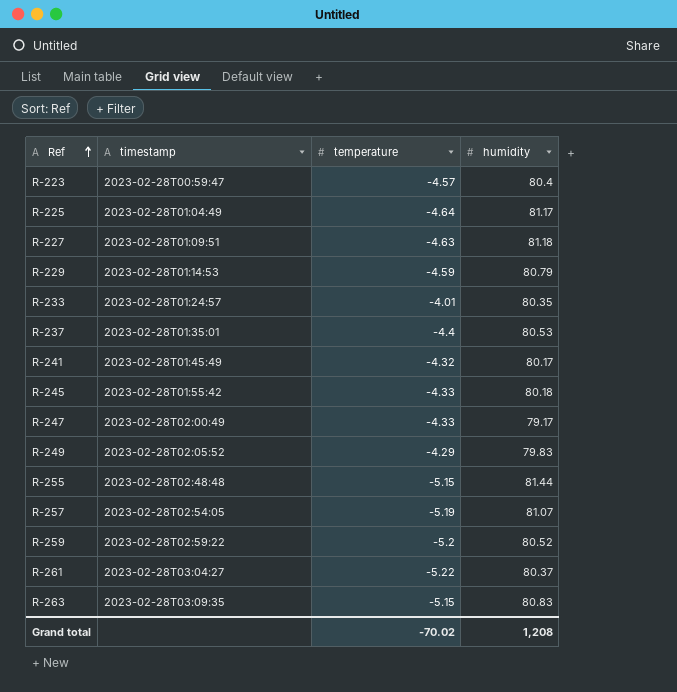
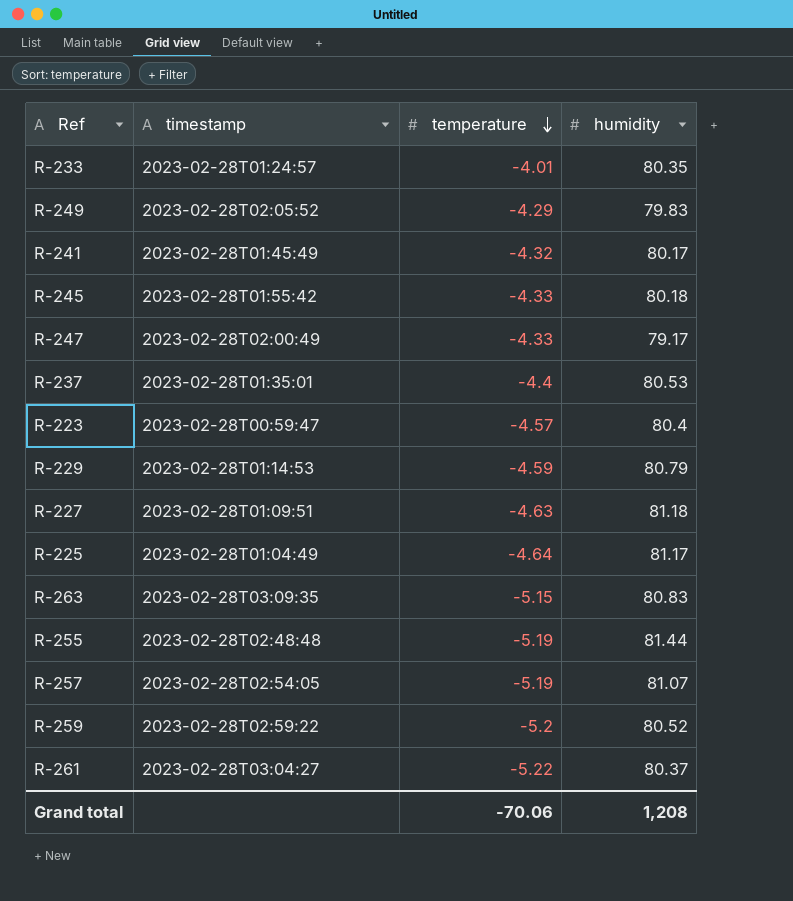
row order: Ref ascending -> temperature descending
R-255 | temperature: -5.15 -> -5.19
Grand total | temperature: -70.02 -> -70.06

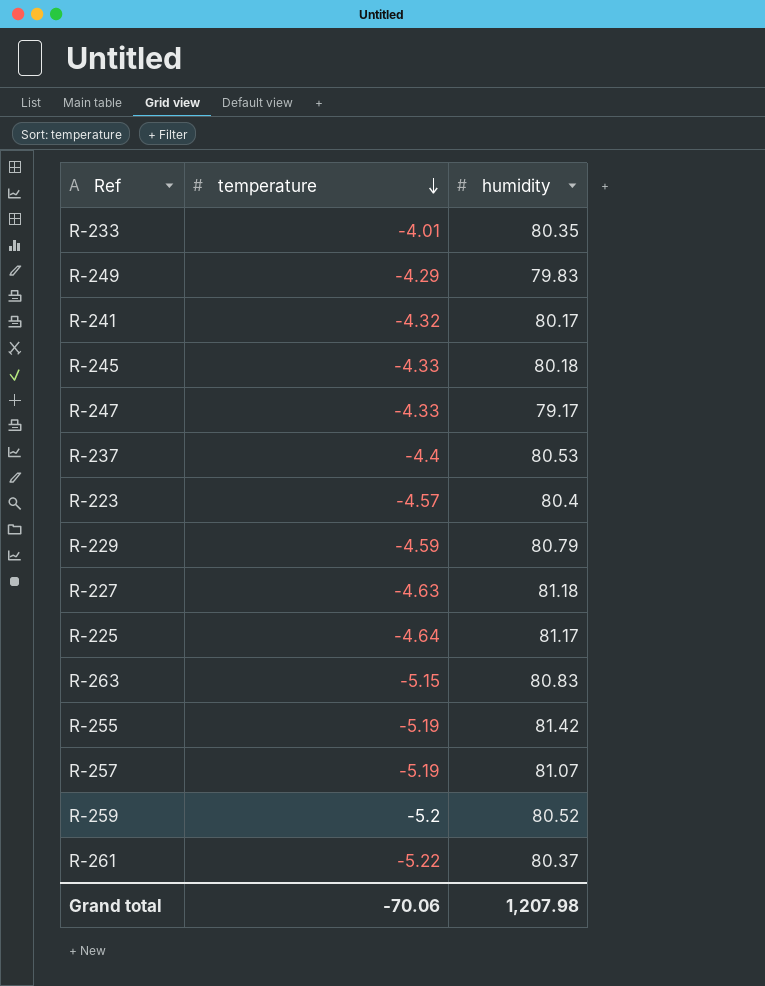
column timestamp | position: 2 -> none
R-255 | humidity: 81.44 -> 81.42
Grand total | humidity: 1,208 -> 1,207.98

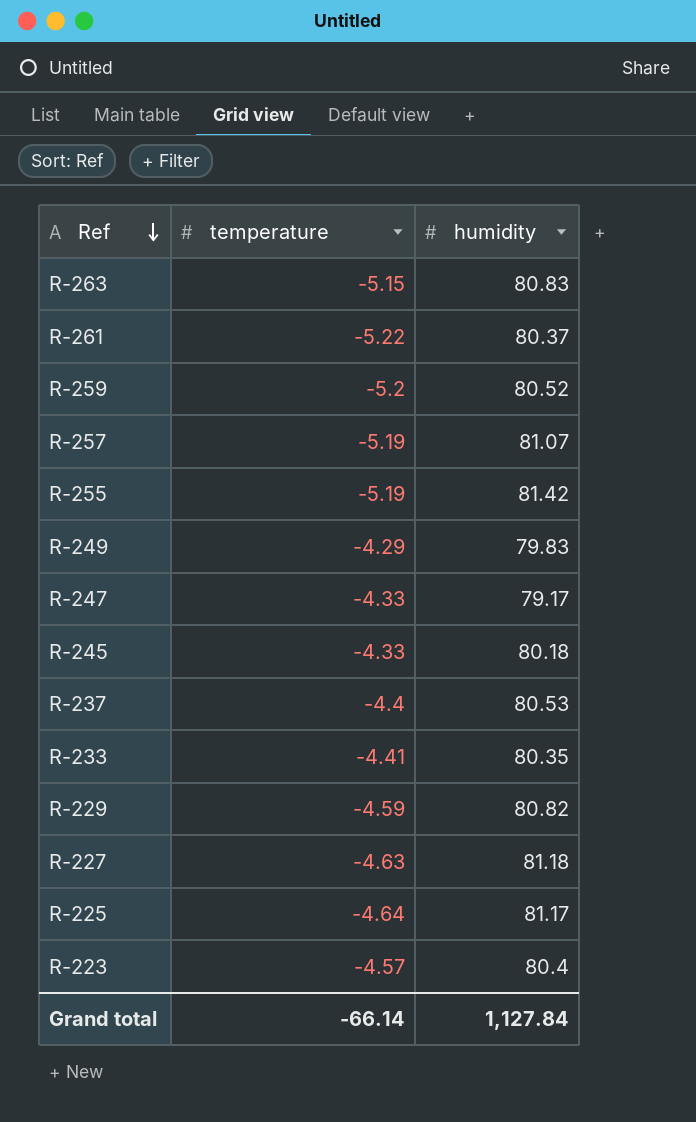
row order: temperature descending -> Ref descending
row R-241: -4.32 | 80.17 -> none
R-233 | temperature: -4.01 -> -4.41
R-229 | humidity: 80.79 -> 80.82
Grand total | temperature: -70.06 -> -66.14
Grand total | humidity: 1,207.98 -> 1,127.84

